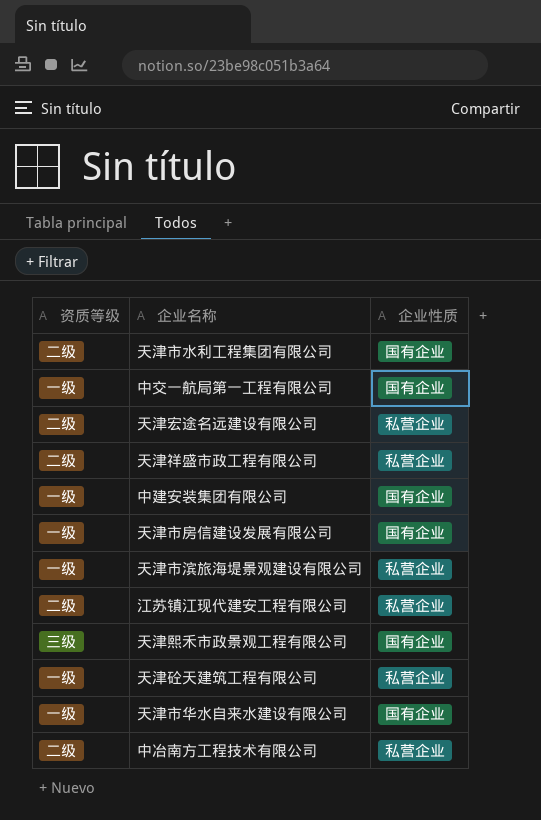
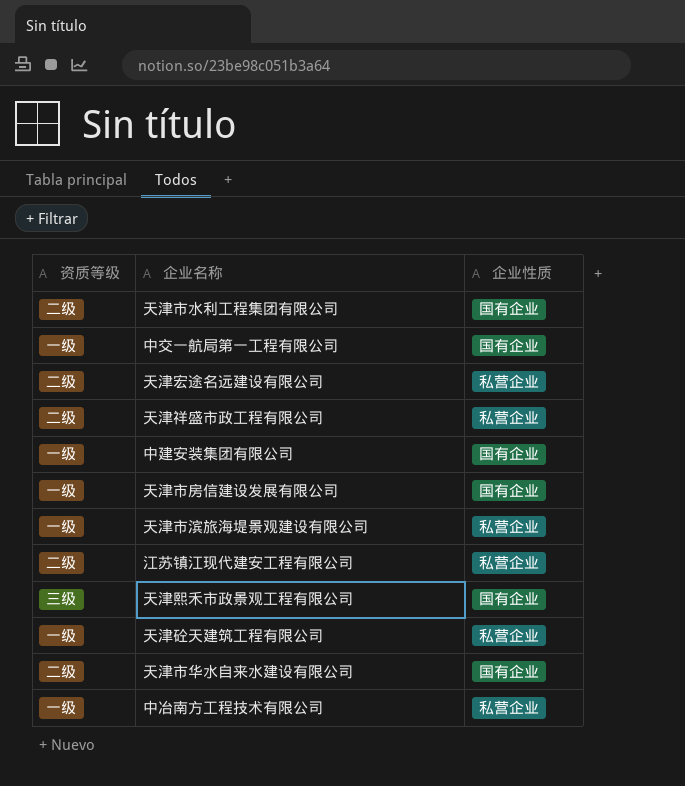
天津市华水自来水建设有限公司 | 资质等级: 一级 -> 二级
中冶南方工程技术有限公司 | 资质等级: 二级 -> 一级

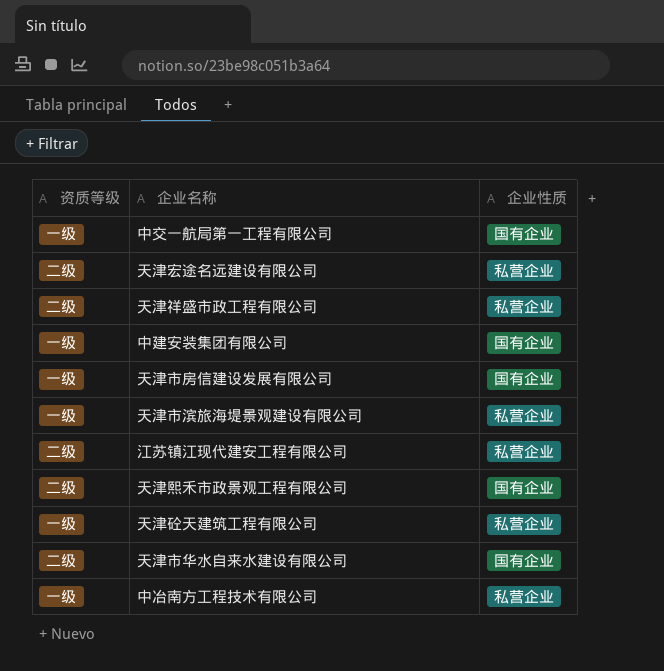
row 天津市水利工程集团有限公司: 二级 | 国有企业 -> none
天津熙禾市政景观工程有限公司 | 资质等级: 三级 -> 二级

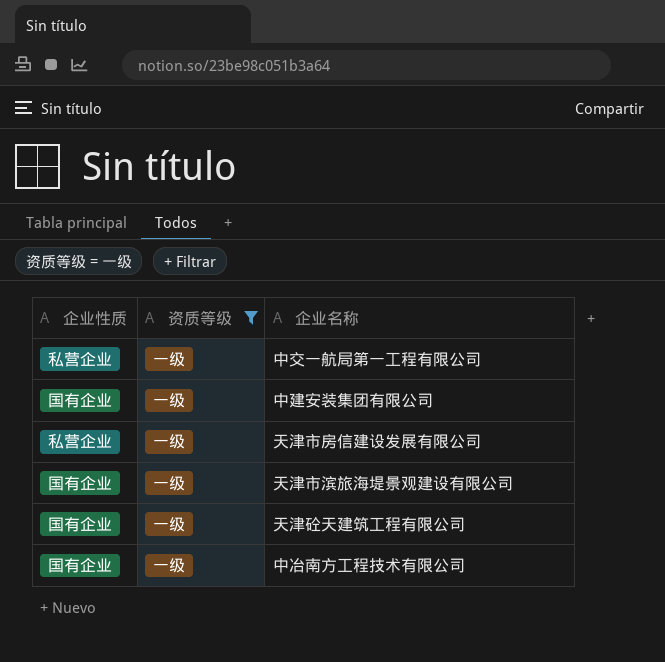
filter: none -> 资质等级 = 一级
column 企业性质 | position: 3 -> 1
中交一航局第一工程有限公司 | 企业性质: 国有企业 -> 私营企业
天津市房信建设发展有限公司 | 企业性质: 国有企业 -> 私营企业
天津市滨旅海堤景观建设有限公司 | 企业性质: 私营企业 -> 国有企业
天津砼天建筑工程有限公司 | 企业性质: 私营企业 -> 国有企业
中冶南方工程技术有限公司 | 企业性质: 私营企业 -> 国有企业

